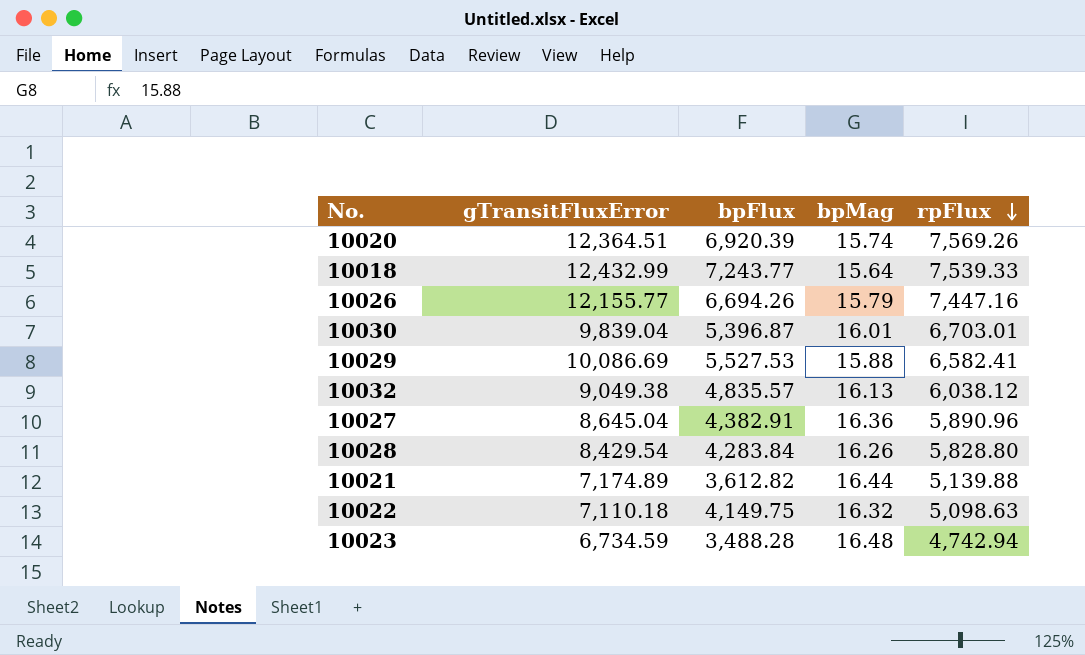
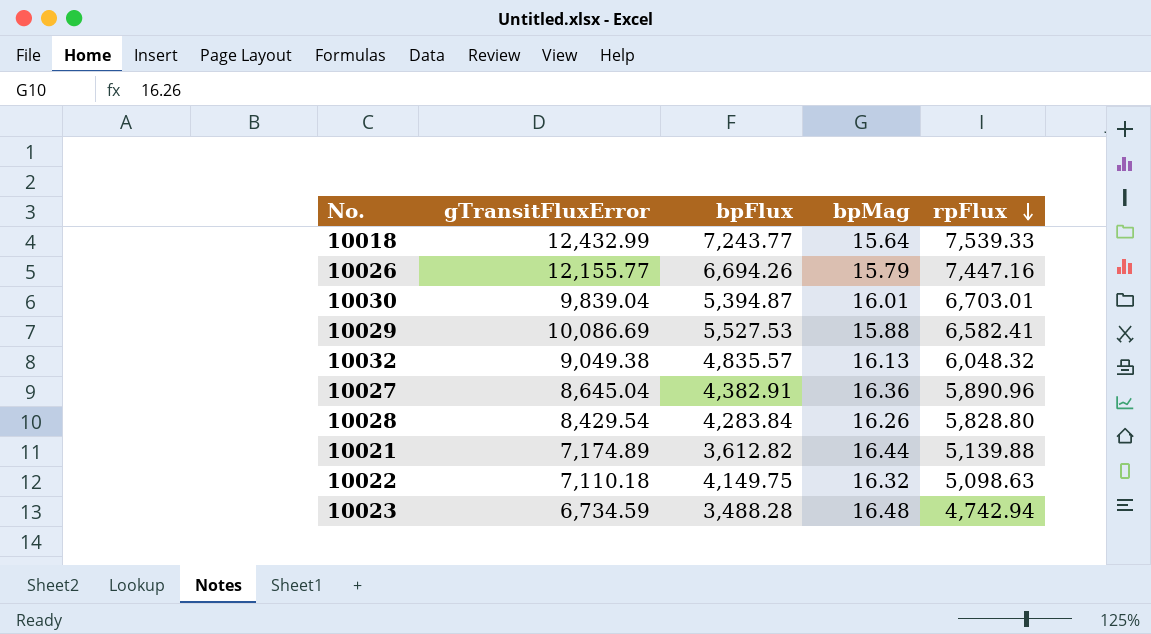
row 10020: 12,364.51 | 6,920.39 | 15.74 | 7,569.26 -> none
10030 | bpFlux: 5,396.87 -> 5,394.87
10032 | rpFlux: 6,038.12 -> 6,048.32

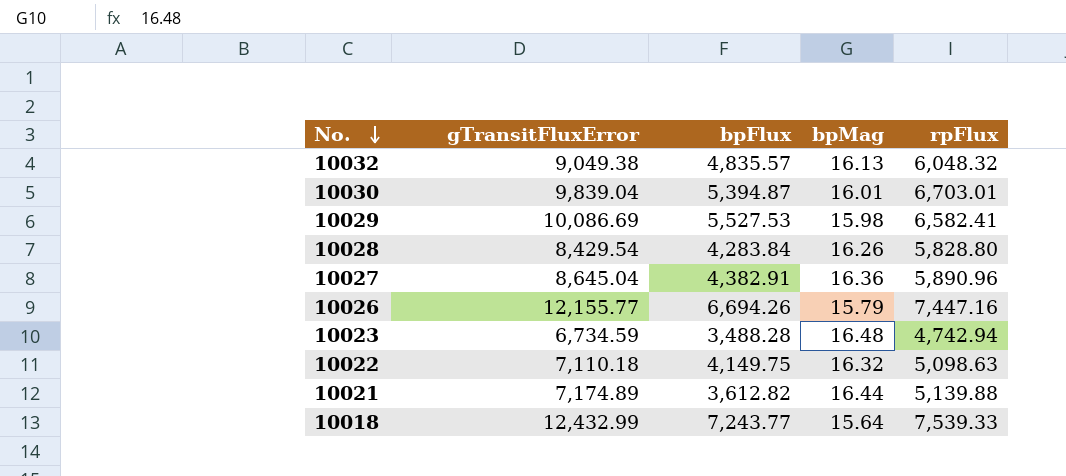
row order: rpFlux descending -> No. descending
10029 | bpMag: 15.88 -> 15.98

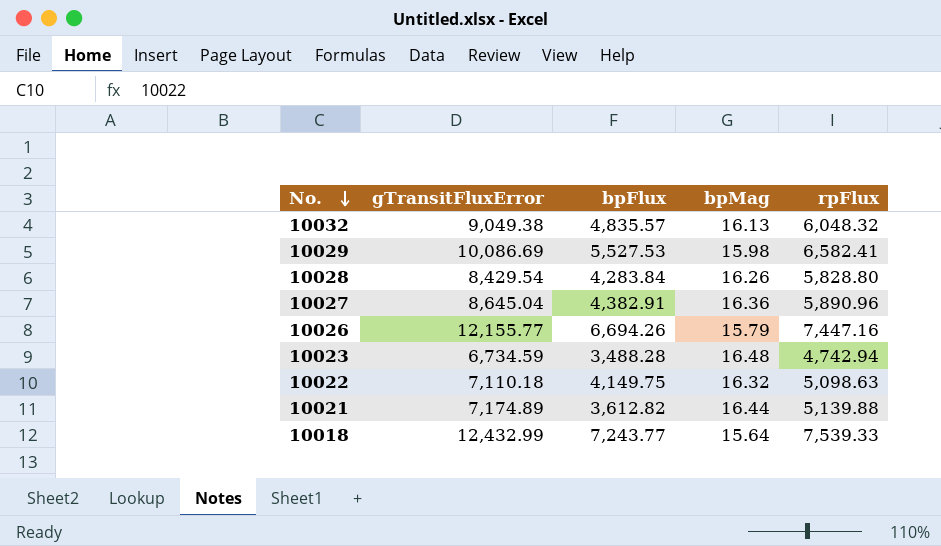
row 10030: 9,839.04 | 5,394.87 | 16.01 | 6,703.01 -> none

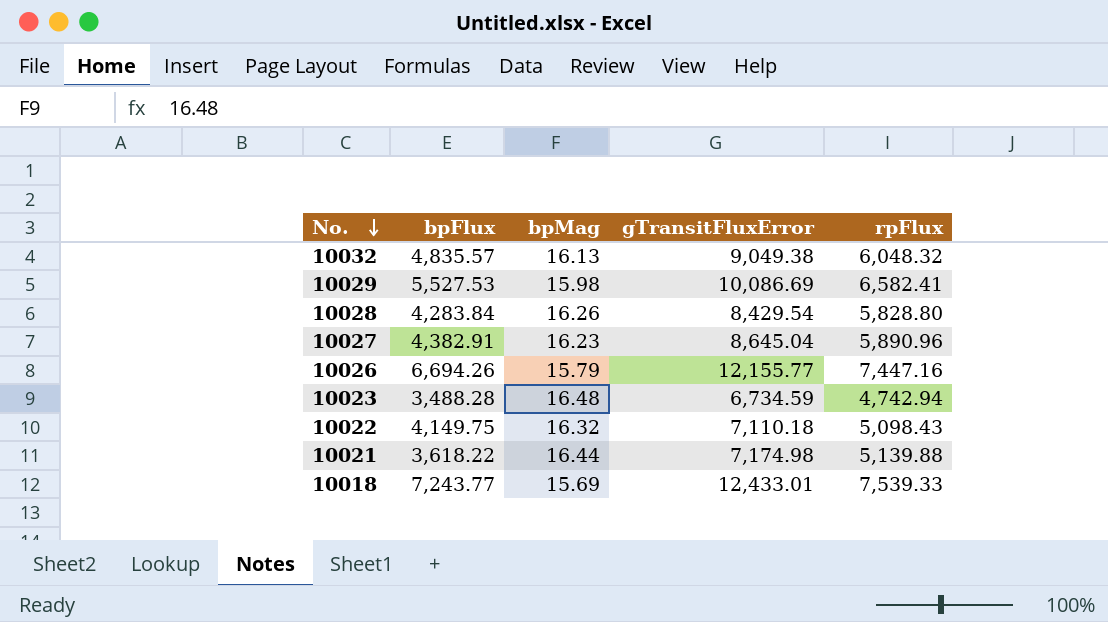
column gTransitFluxError | position: 2 -> 4
10027 | bpMag: 16.36 -> 16.23
10022 | rpFlux: 5,098.63 -> 5,098.43
10021 | bpFlux: 3,612.82 -> 3,618.22
10021 | gTransitFluxError: 7,174.89 -> 7,174.98
10018 | bpMag: 15.64 -> 15.69
10018 | gTransitFluxError: 12,432.99 -> 12,433.01

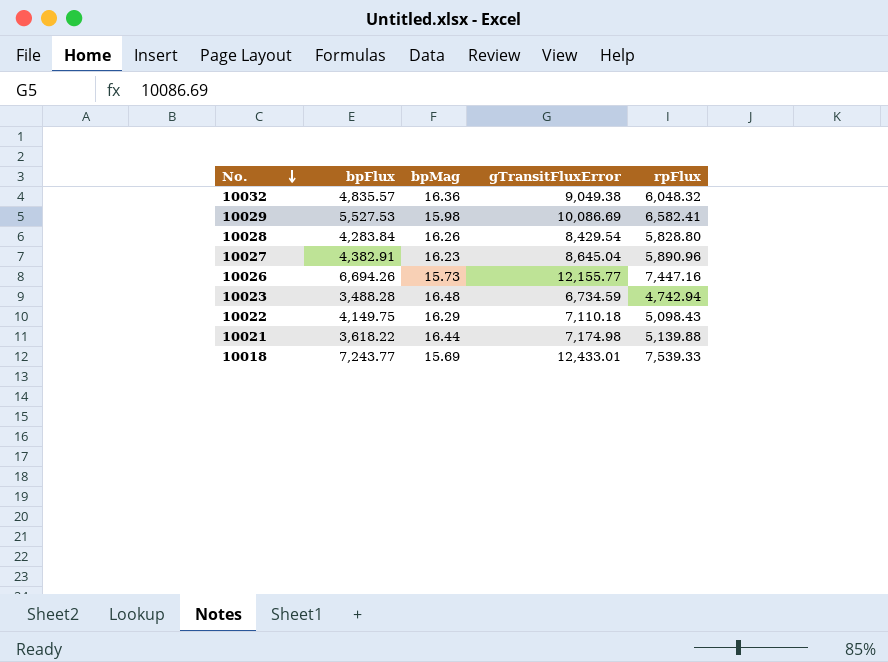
10032 | bpMag: 16.13 -> 16.36
10026 | bpMag: 15.79 -> 15.73
10022 | bpMag: 16.32 -> 16.29

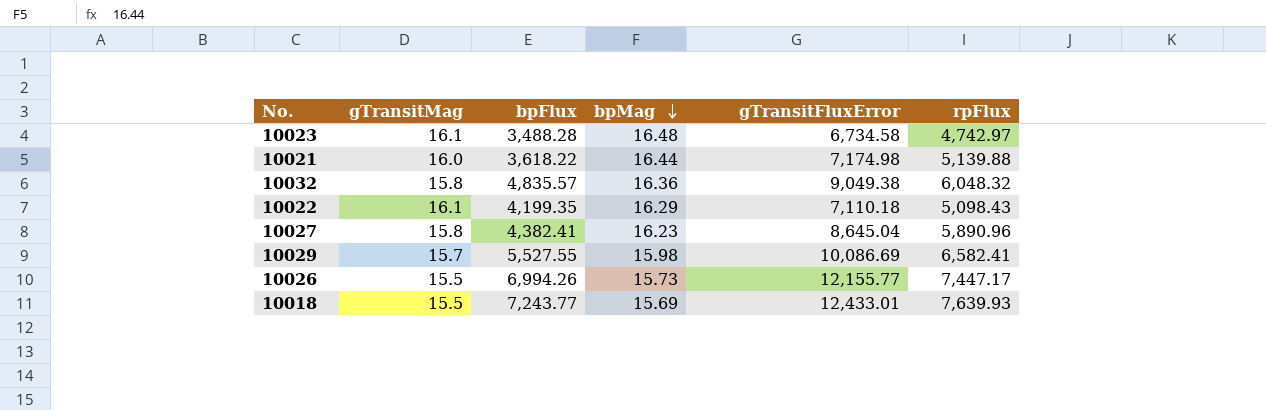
row order: No. descending -> bpMag descending
column gTransitMag | position: none -> 2
row 10028: 4,283.84 | 16.26 | 8,429.54 | 5,828.80 -> none
10023 | gTransitFluxError: 6,734.59 -> 6,734.58
10023 | rpFlux: 4,742.94 -> 4,742.97
10022 | bpFlux: 4,149.75 -> 4,199.35
10027 | bpFlux: 4,382.91 -> 4,382.41
10029 | bpFlux: 5,527.53 -> 5,527.55
10026 | bpFlux: 6,694.26 -> 6,994.26
10026 | rpFlux: 7,447.16 -> 7,447.17
10018 | rpFlux: 7,539.33 -> 7,639.93

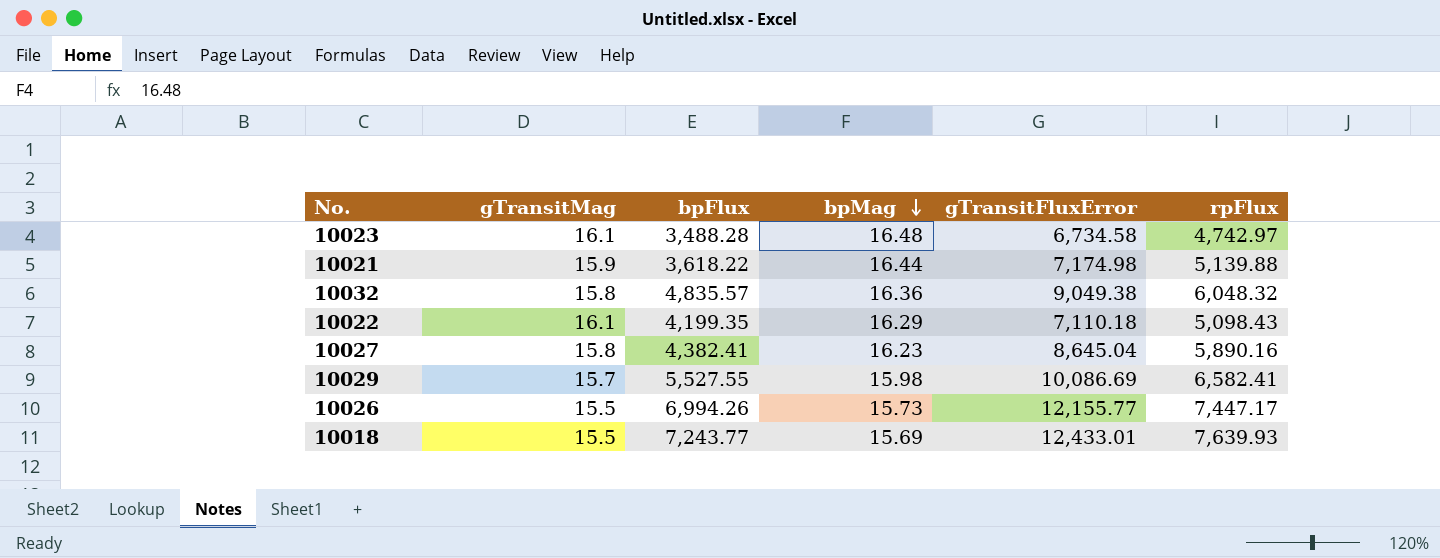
10021 | gTransitMag: 16.0 -> 15.9
10027 | rpFlux: 5,890.96 -> 5,890.16

